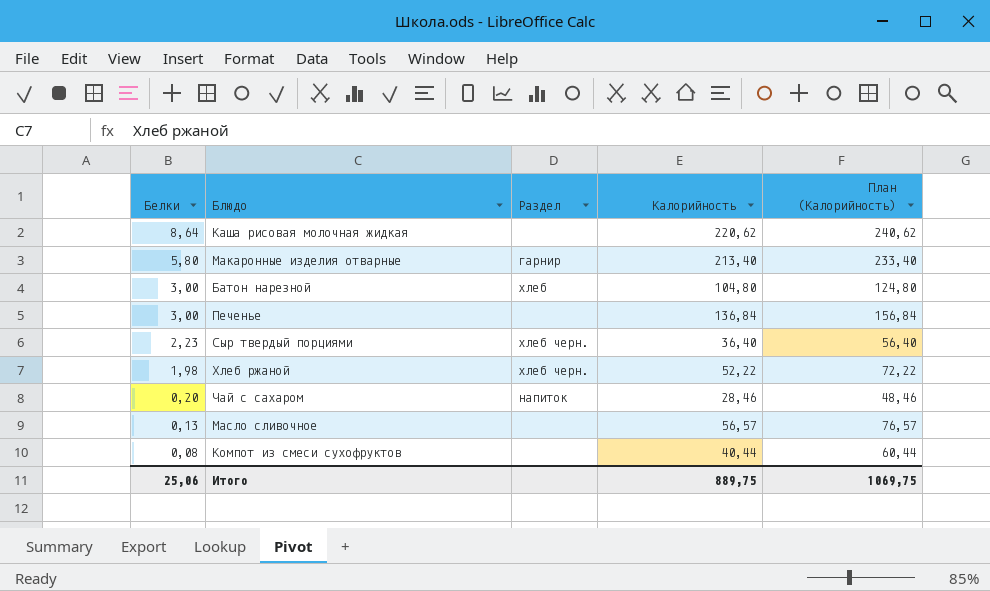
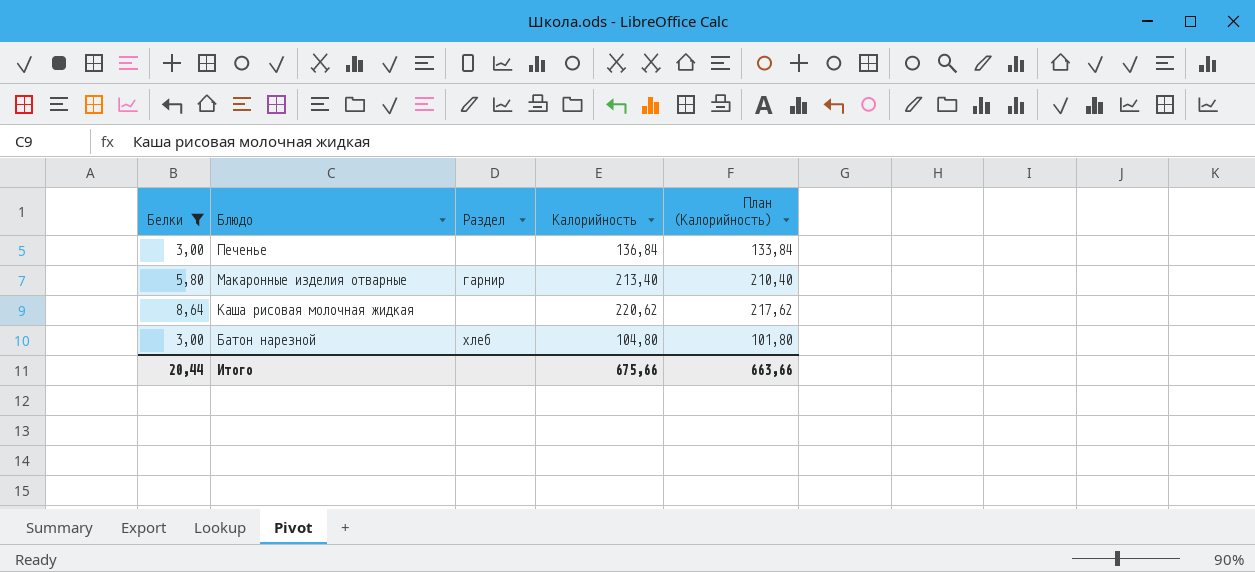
filter: none -> Белки >= 3,00
row order: Белки descending -> Блюдо descending
column План (Калорийность) | formula: [Калорийность] + 20 -> [Калорийность] - 3
Итого | Белки: 25,06 -> 20,44
Итого | Калорийность: 889,75 -> 675,66
Итого | План (Калорийность): 1069,75 -> 663,66

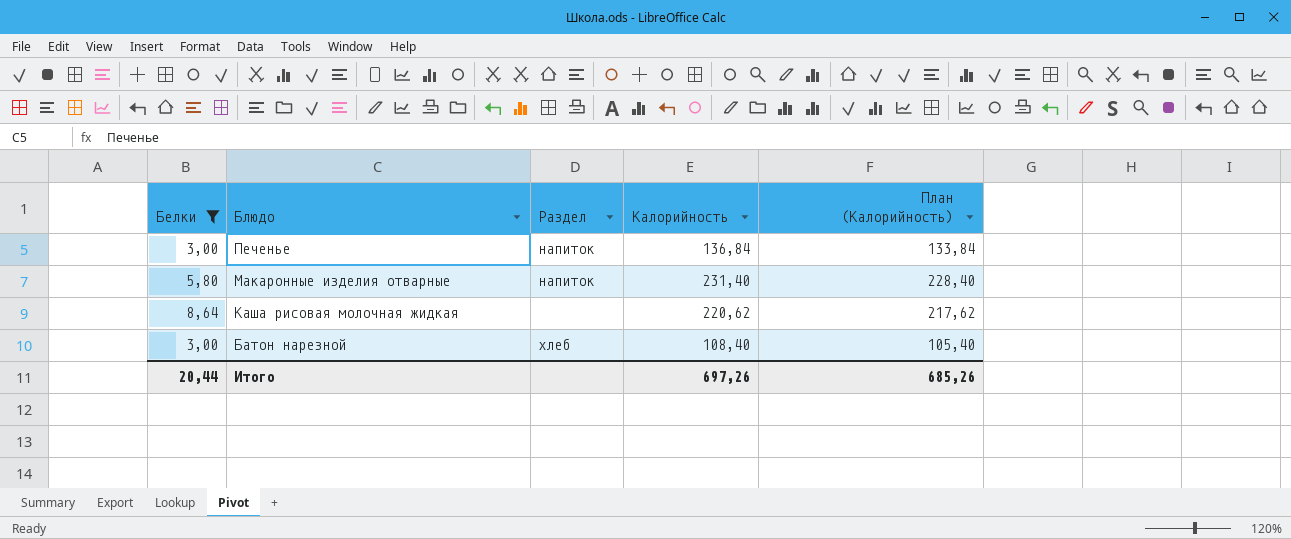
Печенье | Раздел: none -> напиток
Макаронные изделия отварные | Раздел: гарнир -> напиток
Макаронные изделия отварные | Калорийность: 213,40 -> 231,40
Макаронные изделия отварные | План (Калорийность): 210,40 -> 228,40
Батон нарезной | Калорийность: 104,80 -> 108,40
Батон нарезной | План (Калорийность): 101,80 -> 105,40
Итого | Калорийность: 675,66 -> 697,26
Итого | План (Калорийность): 663,66 -> 685,26

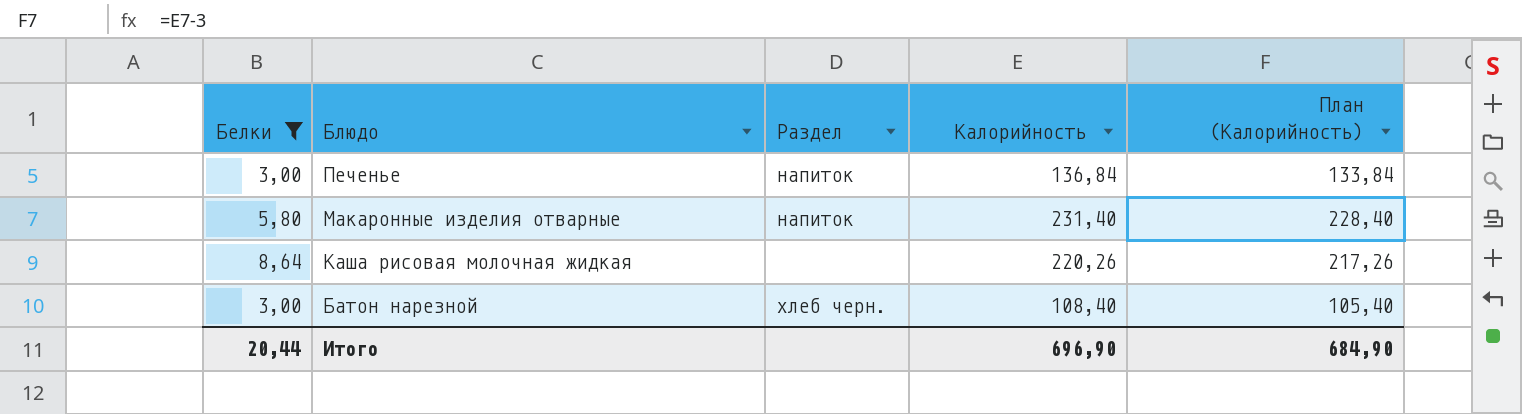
Каша рисовая молочная жидкая | Калорийность: 220,62 -> 220,26
Каша рисовая молочная жидкая | План (Калорийность): 217,62 -> 217,26
Батон нарезной | Раздел: хлеб -> хлеб черн.
Итого | Калорийность: 697,26 -> 696,90
Итого | План (Калорийность): 685,26 -> 684,90

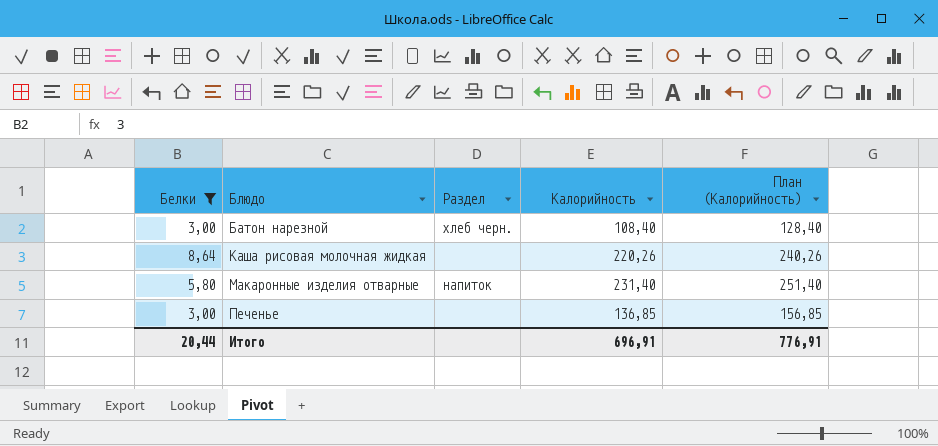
row order: Блюдо descending -> Блюдо ascending
column План (Калорийность) | formula: [Калорийность] - 3 -> [Калорийность] + 20
Печенье | Раздел: напиток -> none
Печенье | Калорийность: 136,84 -> 136,85
Итого | Калорийность: 696,90 -> 696,91
Итого | План (Калорийность): 684,90 -> 776,91

